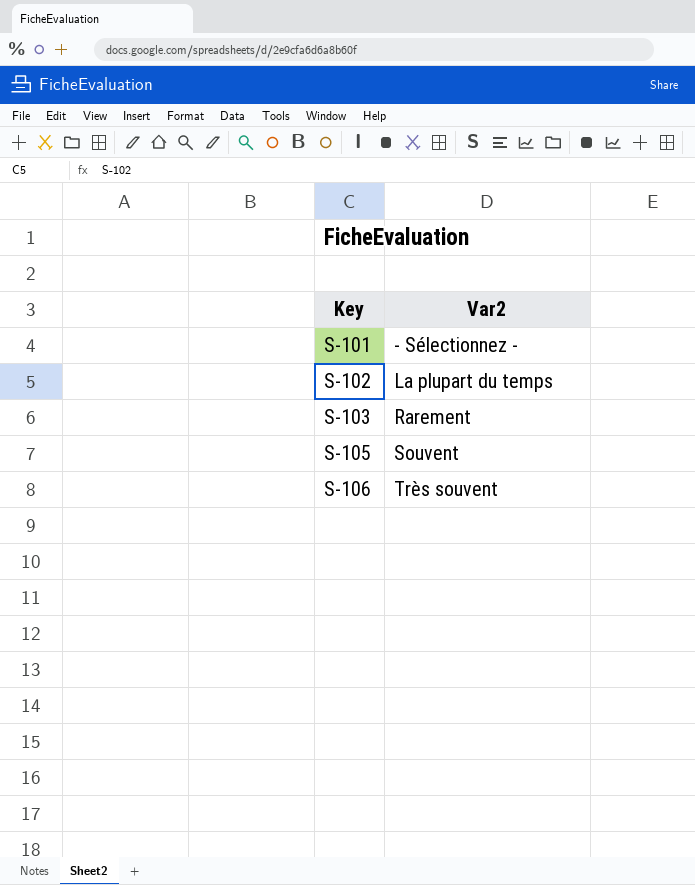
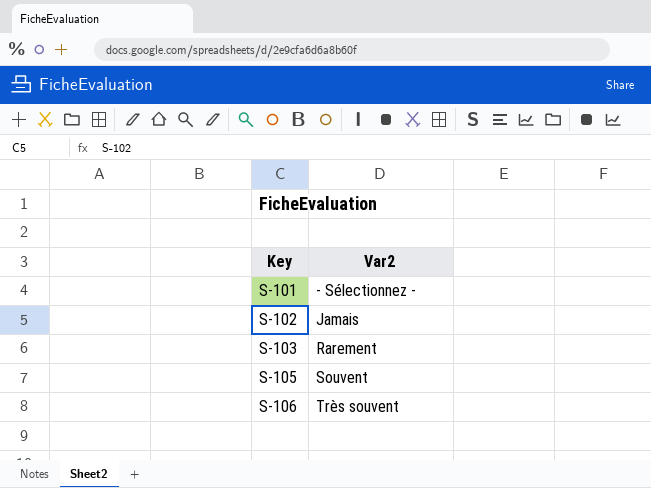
S-102 | Var2: La plupart du temps -> Jamais

